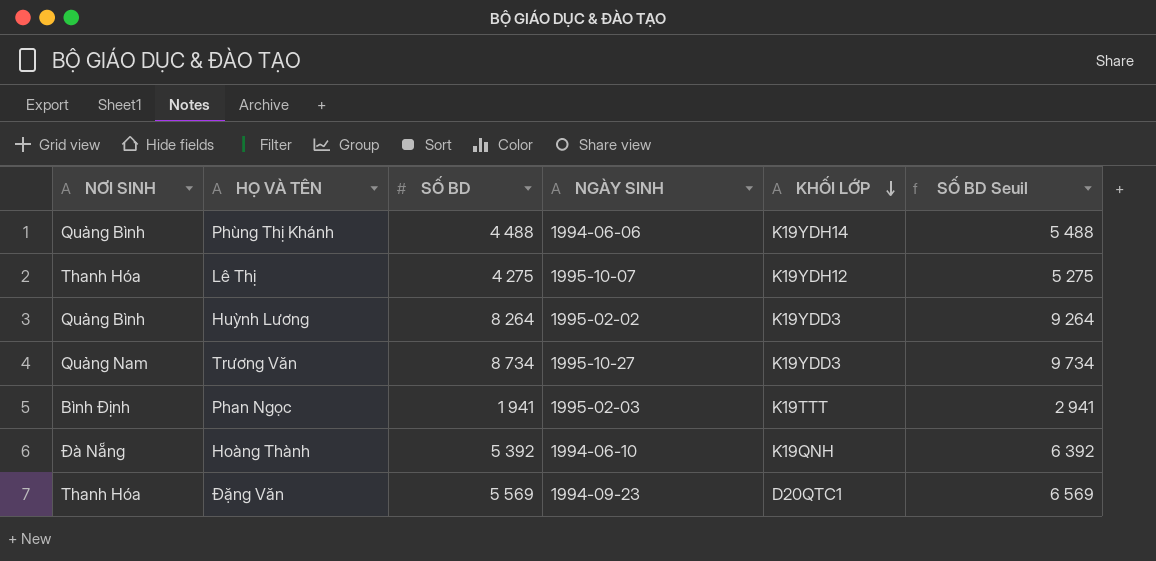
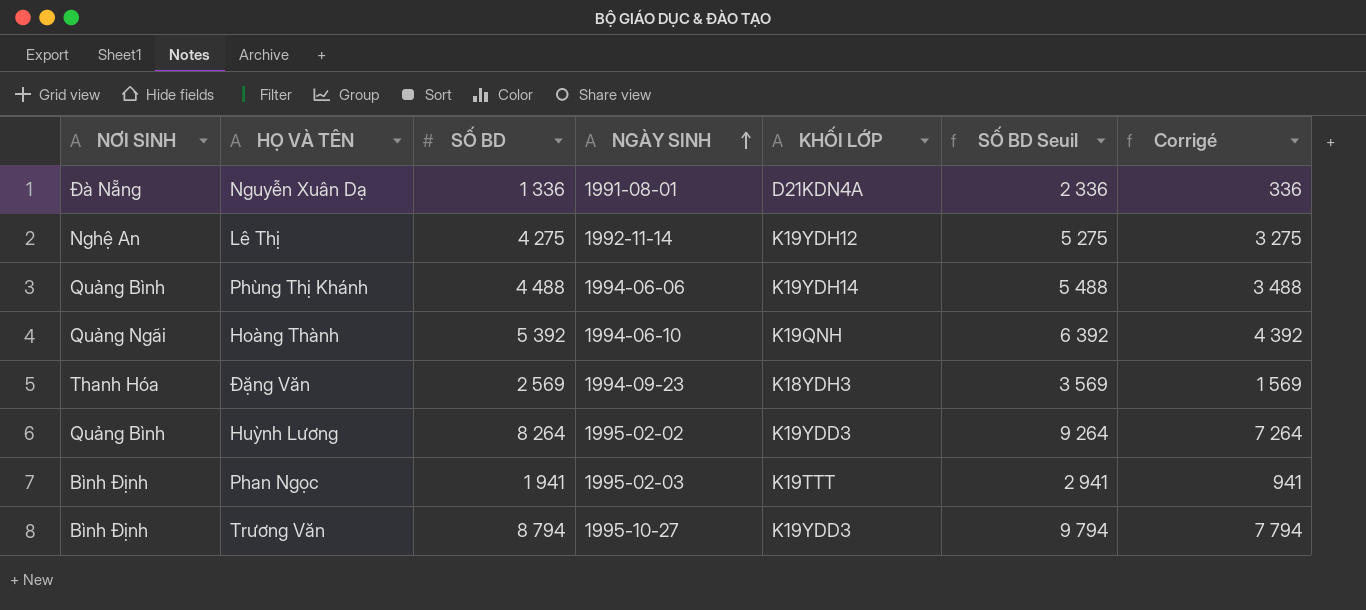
row order: KHỐI LỚP descending -> NGÀY SINH ascending
column Corrigé | formula: none -> [SỐ BD] - 1000
row Nguyễn Xuân Dạ: none -> Đà Nẵng | 1 336 | 1991-08-01 | D21KDN4A | 2 336 | 336
Lê Thị | NƠI SINH: Thanh Hóa -> Nghệ An
Lê Thị | NGÀY SINH: 1995-10-07 -> 1992-11-14
Hoàng Thành | NƠI SINH: Đà Nẵng -> Quảng Ngãi
Đặng Văn | SỐ BD: 5 569 -> 2 569
Đặng Văn | KHỐI LỚP: D20QTC1 -> K18YDH3
Đặng Văn | SỐ BD Seuil: 6 569 -> 3 569
Trương Văn | NƠI SINH: Quảng Nam -> Bình Định
Trương Văn | SỐ BD: 8 734 -> 8 794
Trương Văn | SỐ BD Seuil: 9 734 -> 9 794

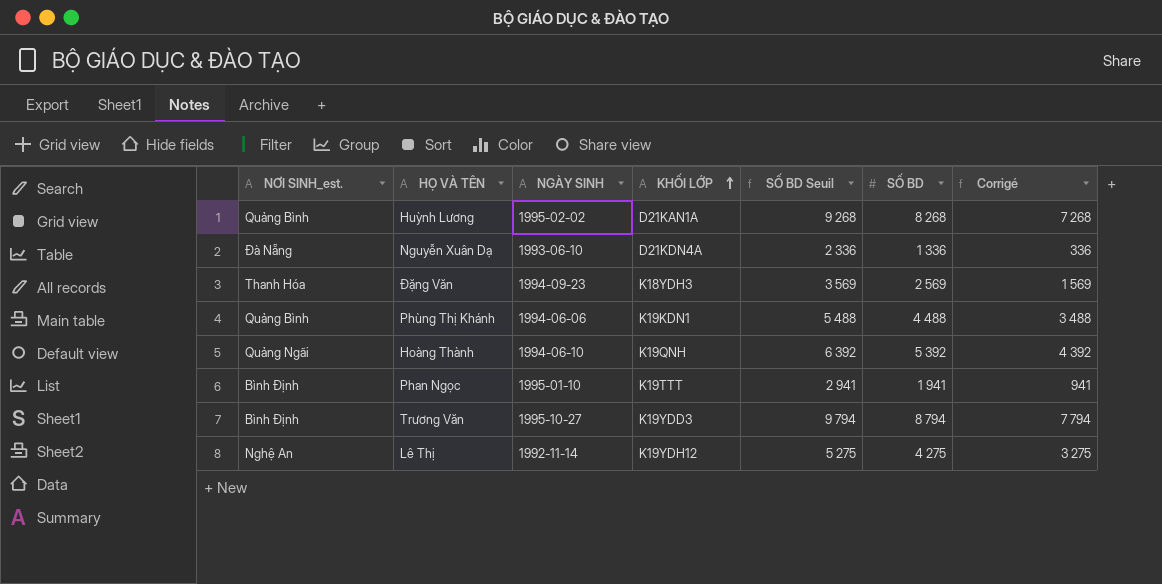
row order: NGÀY SINH ascending -> KHỐI LỚP ascending
column name: NƠI SINH -> NƠI SINH_est.
column SỐ BD | position: 3 -> 6
Huỳnh Lương | KHỐI LỚP: K19YDD3 -> D21KAN1A
Huỳnh Lương | SỐ BD Seuil: 9 264 -> 9 268
Huỳnh Lương | SỐ BD: 8 264 -> 8 268
Huỳnh Lương | Corrigé: 7 264 -> 7 268
Nguyễn Xuân Dạ | NGÀY SINH: 1991-08-01 -> 1993-06-10
Phùng Thị Khánh | KHỐI LỚP: K19YDH14 -> K19KDN1
Phan Ngọc | NGÀY SINH: 1995-02-03 -> 1995-01-10

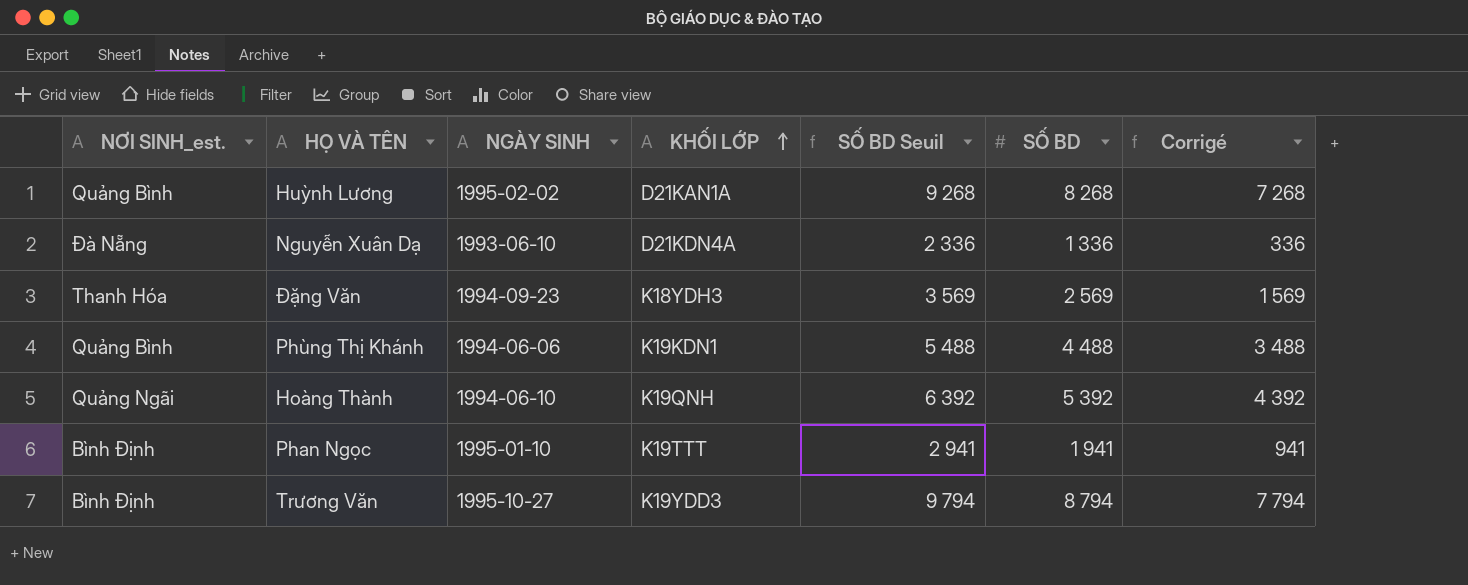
row Lê Thị: Nghệ An | 1992-11-14 | K19YDH12 | 5 275 | 4 275 | 3 275 -> none

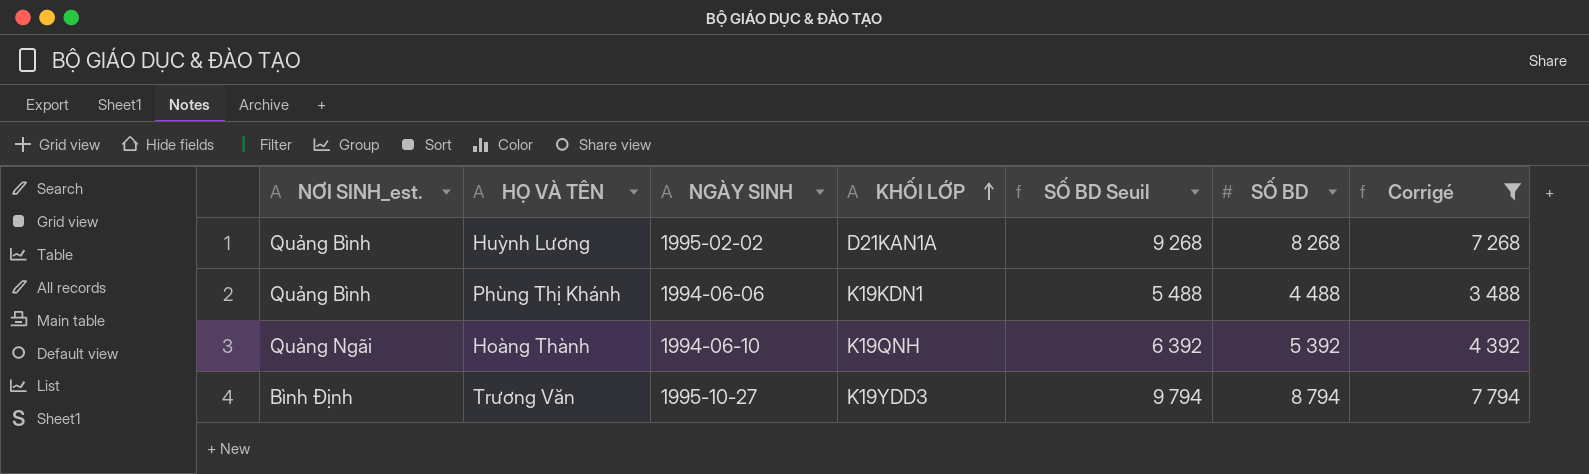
filter: none -> Corrigé >= 3 488

